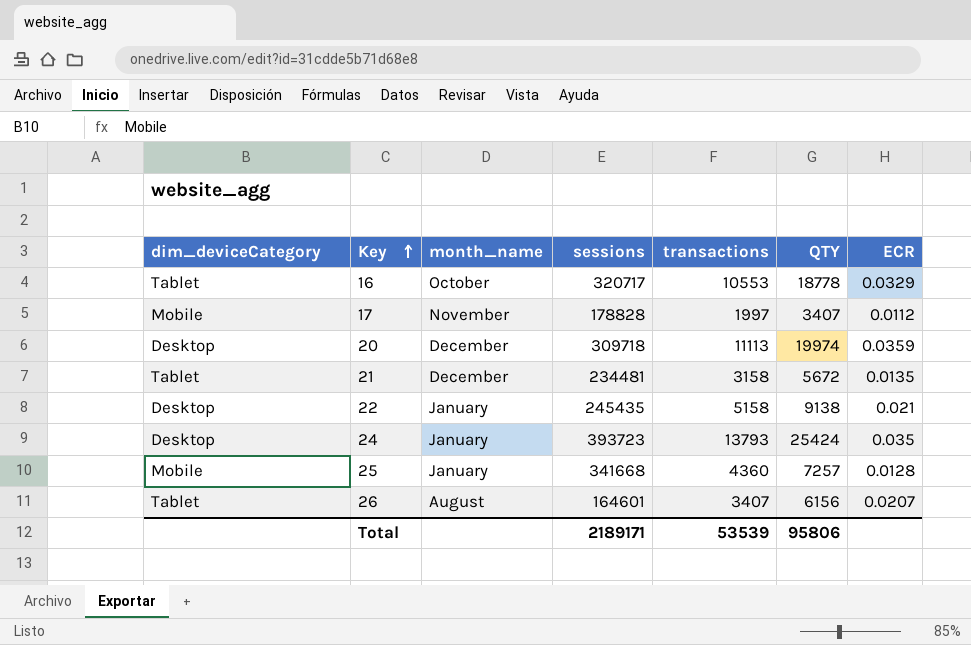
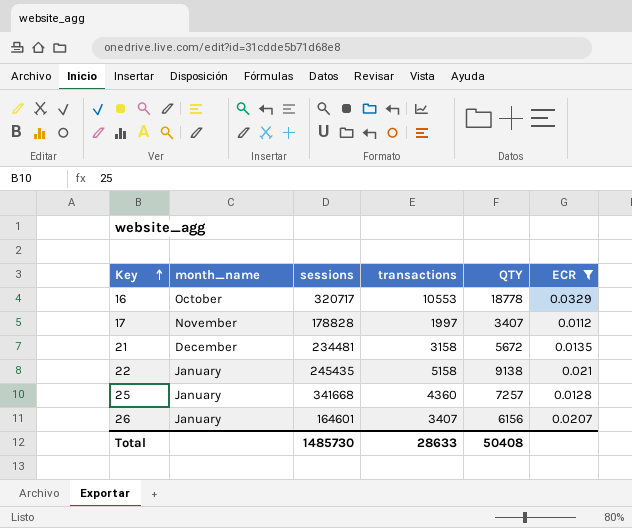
filter: none -> ECR <= 0.0329
column dim_deviceCategory | position: 1 -> none
26 | month_name: August -> January
Total | sessions: 2189171 -> 1485730
Total | transactions: 53539 -> 28633
Total | QTY: 95806 -> 50408

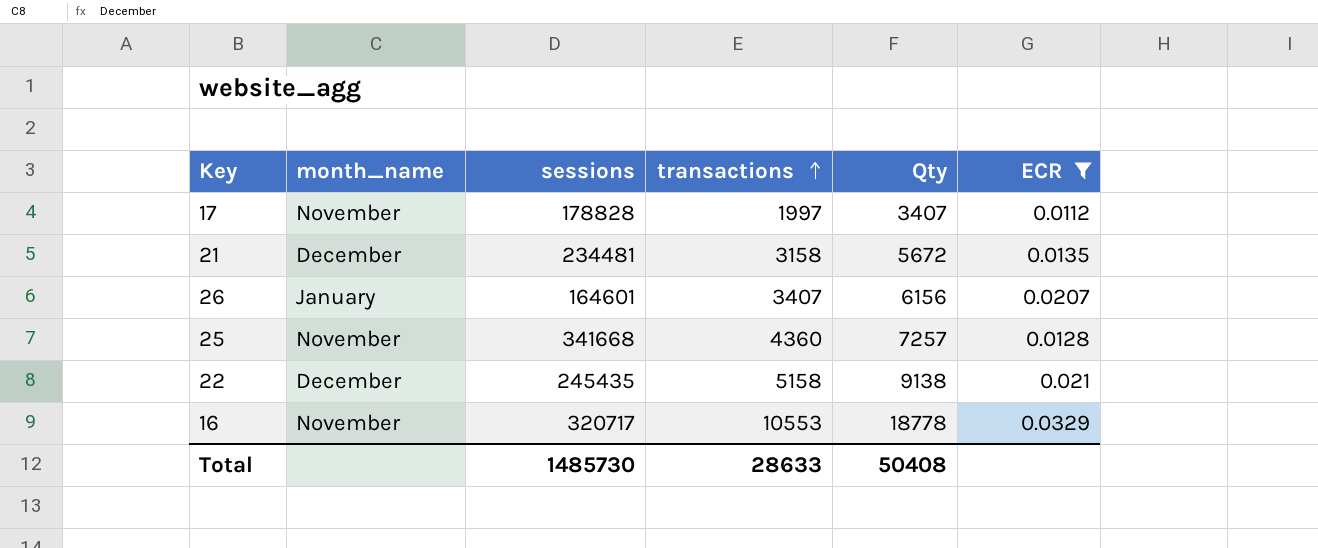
row order: Key ascending -> transactions ascending
column name: QTY -> Qty
25 | month_name: January -> November
22 | month_name: January -> December
16 | month_name: October -> November

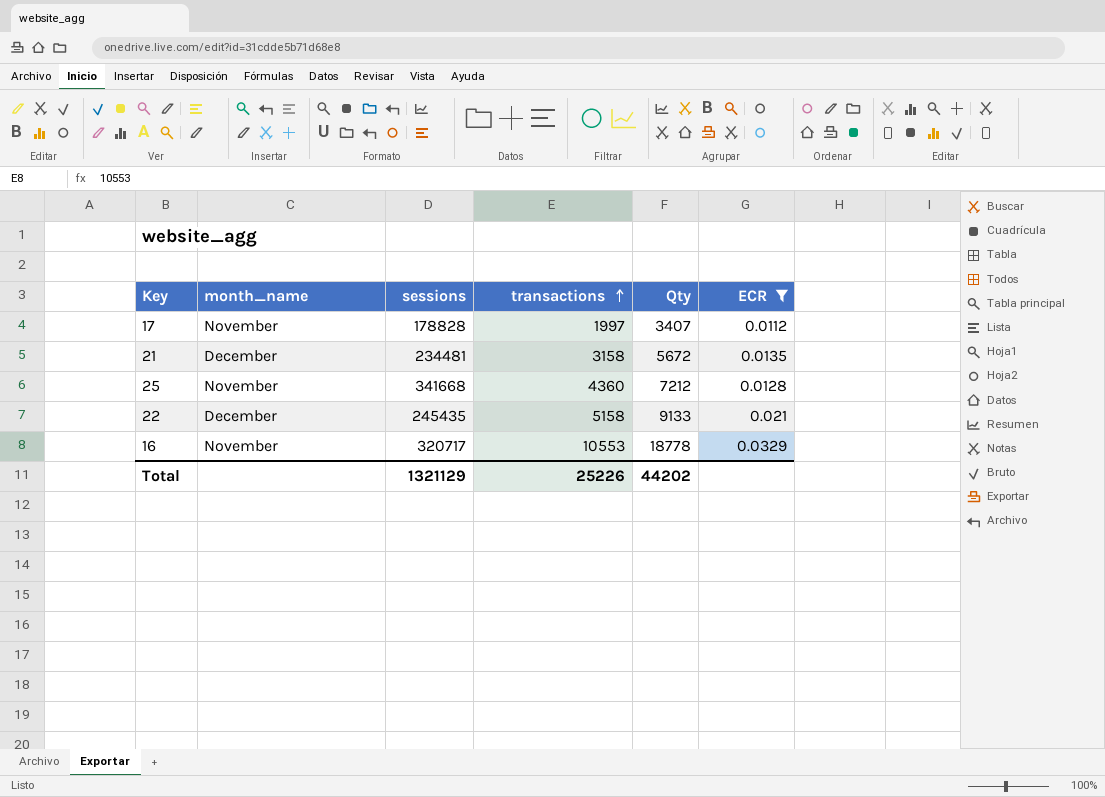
row 26: January | 164601 | 3407 | 6156 | 0.0207 -> none
25 | Qty: 7257 -> 7212
22 | Qty: 9138 -> 9133
Total | sessions: 1485730 -> 1321129
Total | transactions: 28633 -> 25226
Total | Qty: 50408 -> 44202

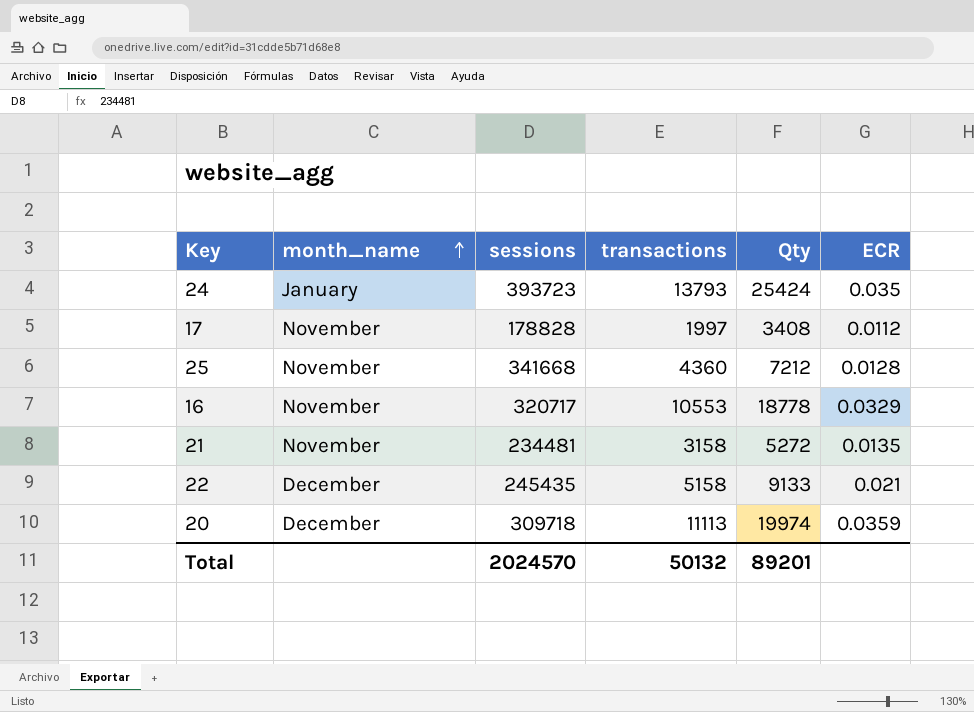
filter: ECR <= 0.0329 -> none
row order: transactions ascending -> month_name ascending
17 | Qty: 3407 -> 3408
21 | month_name: December -> November
21 | Qty: 5672 -> 5272
Total | sessions: 1321129 -> 2024570
Total | transactions: 25226 -> 50132
Total | Qty: 44202 -> 89201

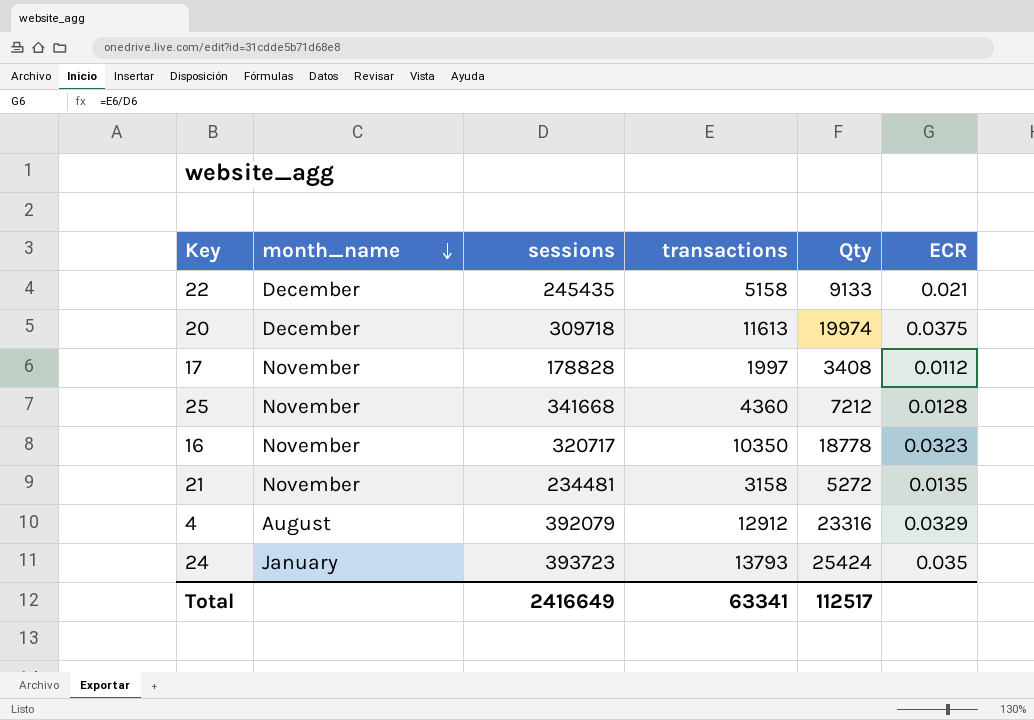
row order: month_name ascending -> month_name descending
20 | transactions: 11113 -> 11613
20 | ECR: 0.0359 -> 0.0375
16 | transactions: 10553 -> 10350
16 | ECR: 0.0329 -> 0.0323
row 4: none -> August | 392079 | 12912 | 23316 | 0.0329
Total | sessions: 2024570 -> 2416649
Total | transactions: 50132 -> 63341
Total | Qty: 89201 -> 112517

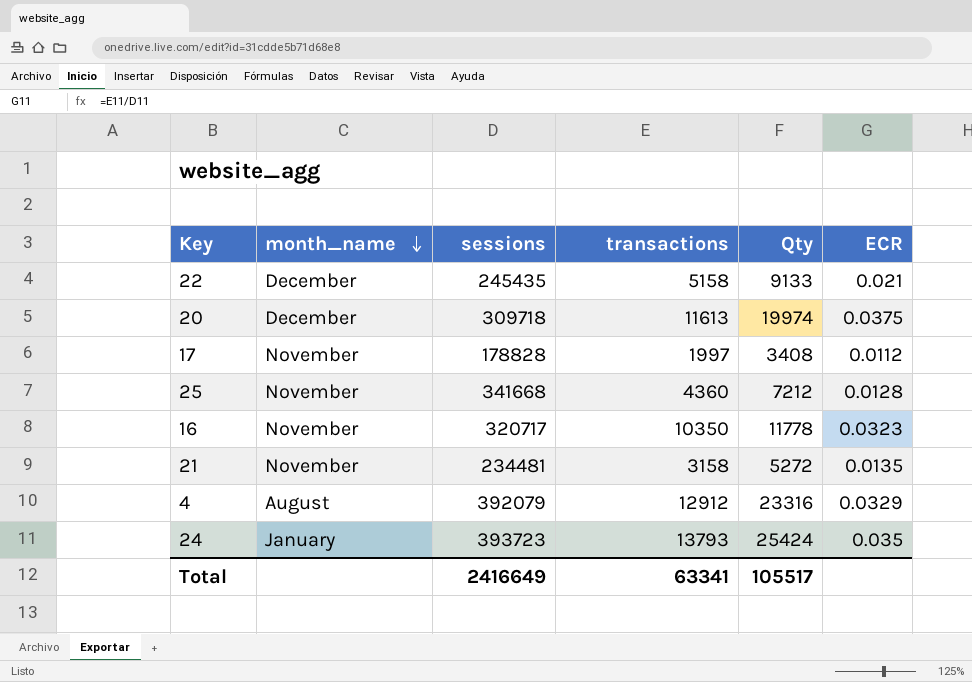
16 | Qty: 18778 -> 11778
Total | Qty: 112517 -> 105517

